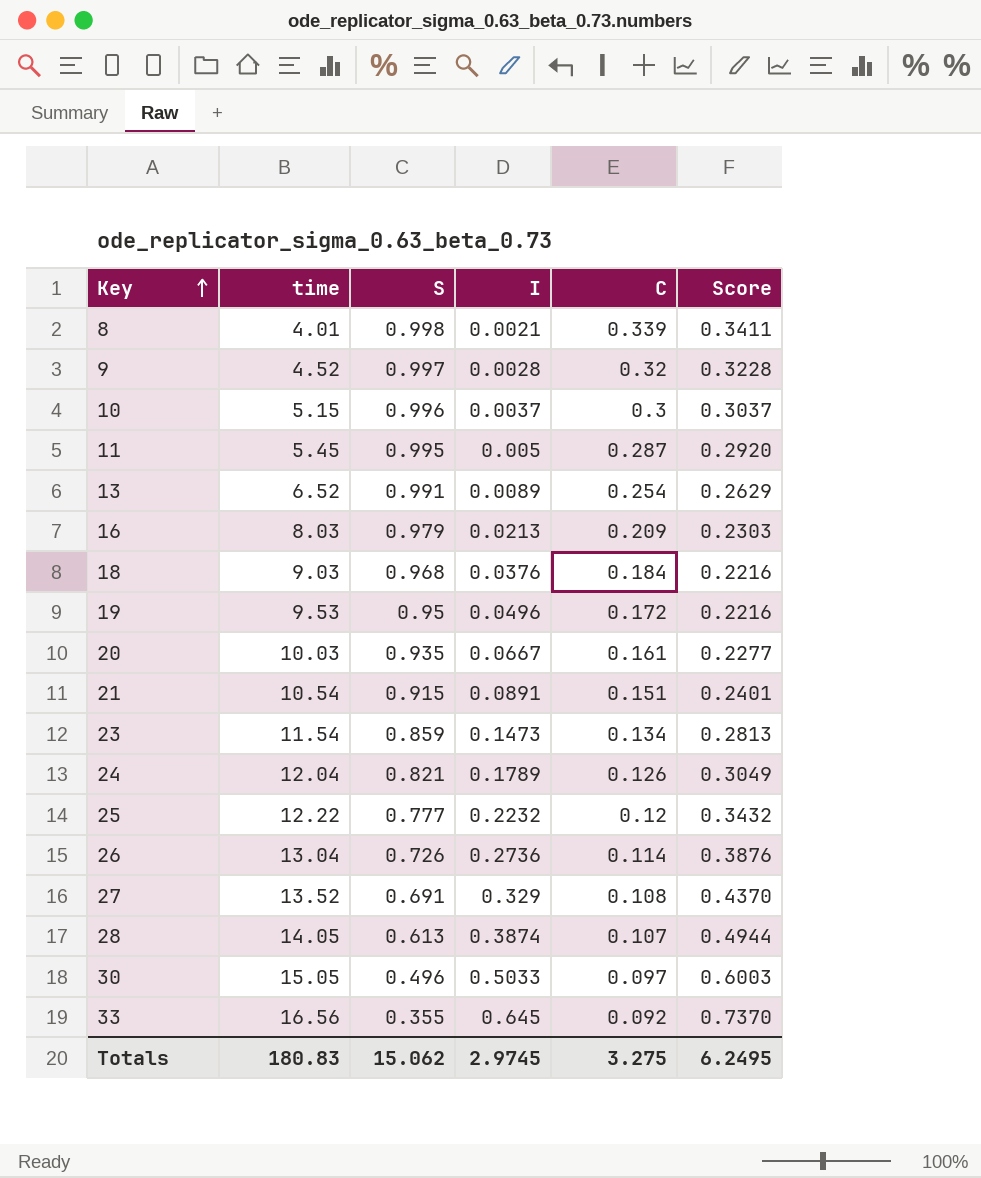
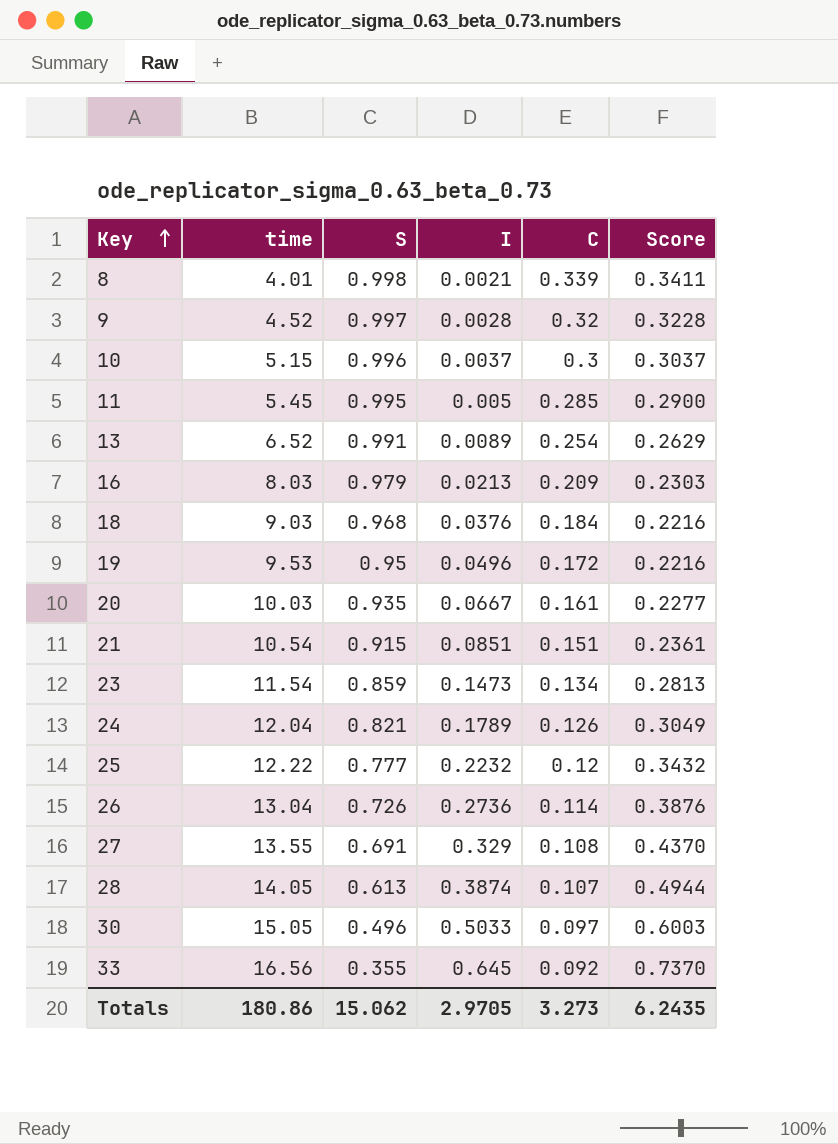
11 | C: 0.287 -> 0.285
11 | Score: 0.2920 -> 0.2900
21 | I: 0.0891 -> 0.0851
21 | Score: 0.2401 -> 0.2361
27 | time: 13.52 -> 13.55
Totals | time: 180.83 -> 180.86
Totals | I: 2.9745 -> 2.9705
Totals | C: 3.275 -> 3.273
Totals | Score: 6.2495 -> 6.2435

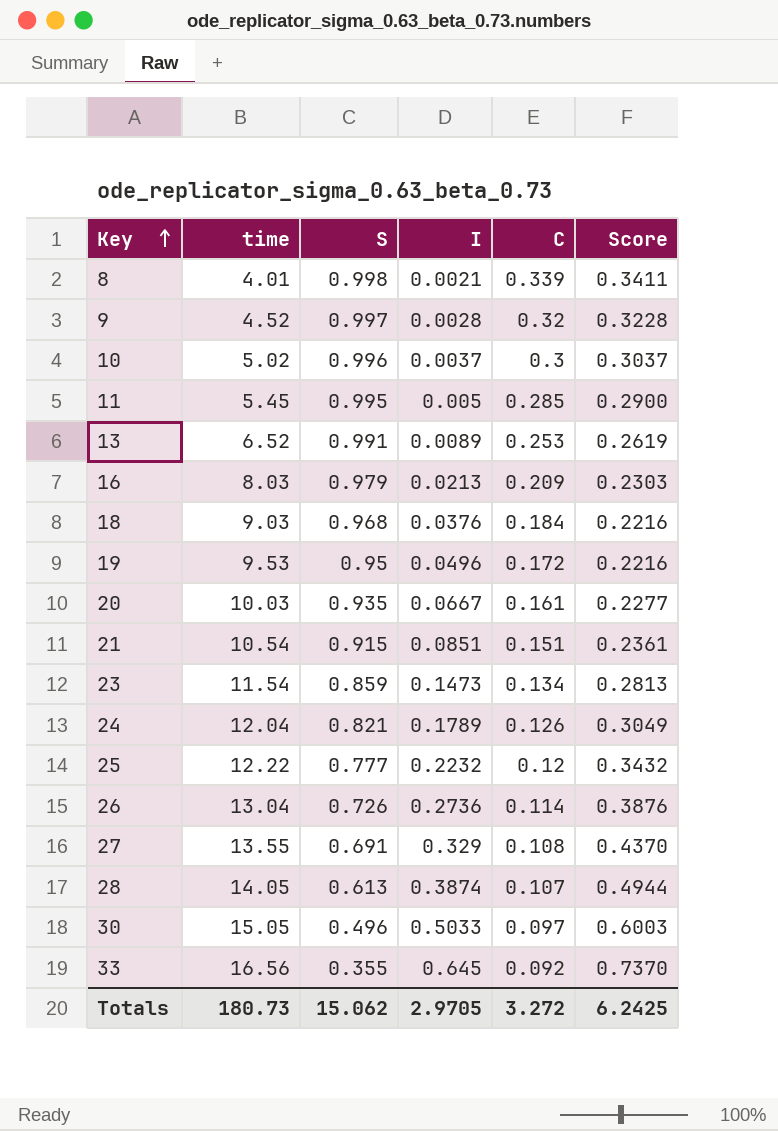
10 | time: 5.15 -> 5.02
13 | C: 0.254 -> 0.253
13 | Score: 0.2629 -> 0.2619
Totals | time: 180.86 -> 180.73
Totals | C: 3.273 -> 3.272
Totals | Score: 6.2435 -> 6.2425

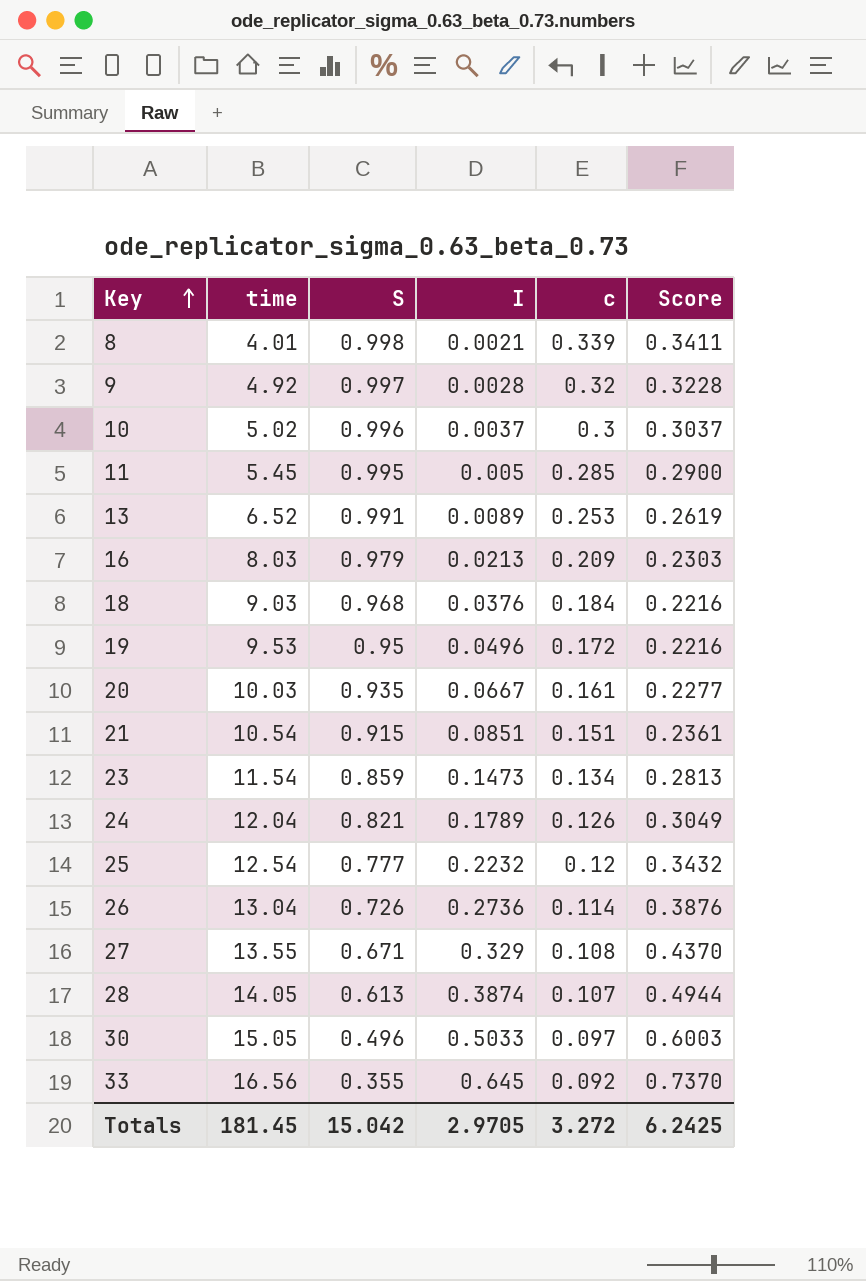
column name: C -> c
9 | time: 4.52 -> 4.92
25 | time: 12.22 -> 12.54
27 | S: 0.691 -> 0.671
Totals | time: 180.73 -> 181.45
Totals | S: 15.062 -> 15.042

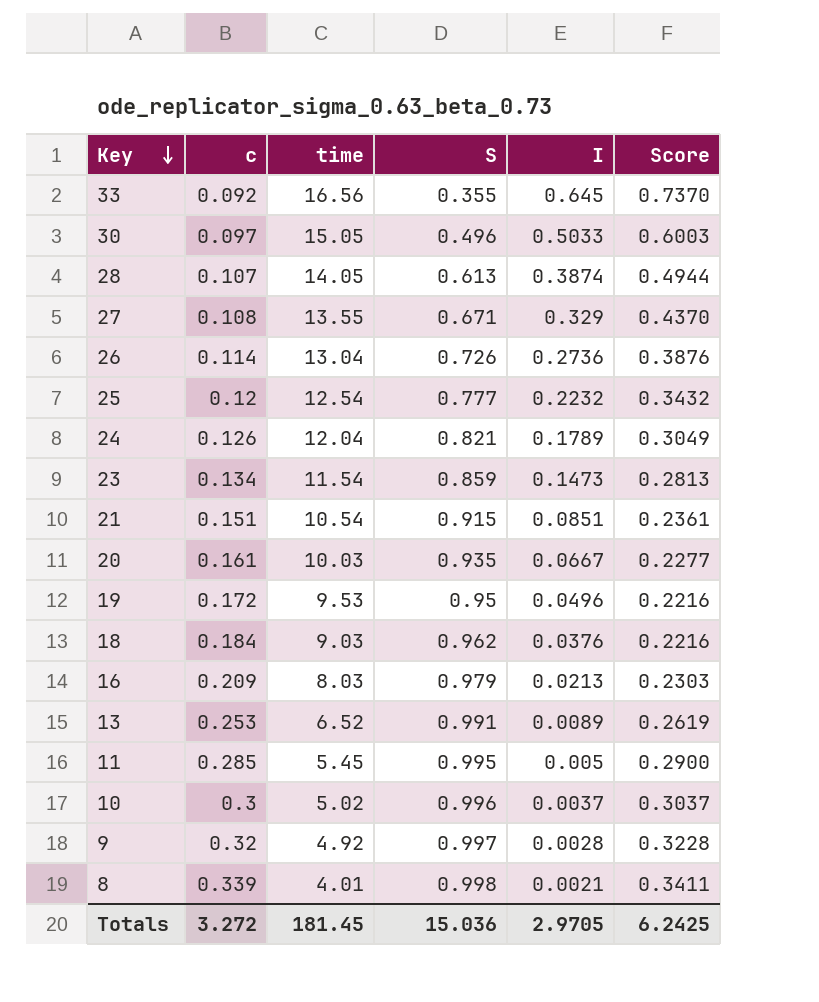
row order: Key ascending -> Key descending
column c | position: 5 -> 2
18 | S: 0.968 -> 0.962
Totals | S: 15.042 -> 15.036

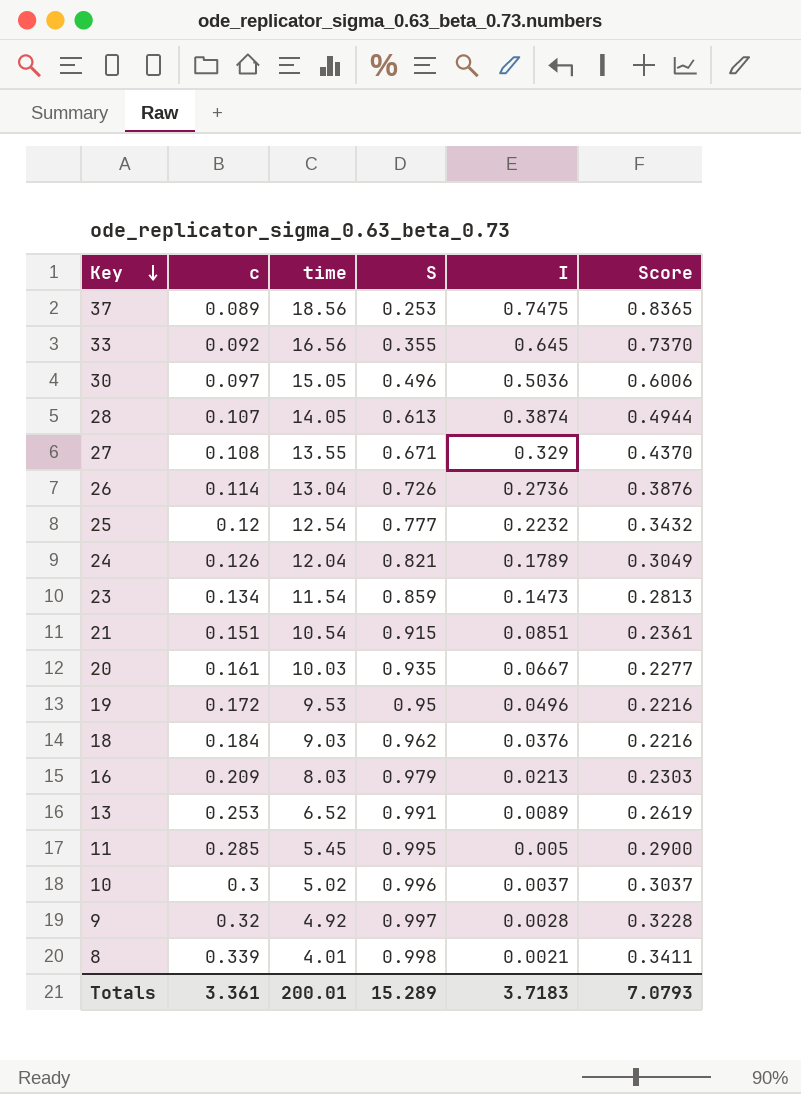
row 37: none -> 0.089 | 18.56 | 0.253 | 0.7475 | 0.8365
30 | I: 0.5033 -> 0.5036
30 | Score: 0.6003 -> 0.6006
Totals | c: 3.272 -> 3.361
Totals | time: 181.45 -> 200.01
Totals | S: 15.036 -> 15.289
Totals | I: 2.9705 -> 3.7183
Totals | Score: 6.2425 -> 7.0793

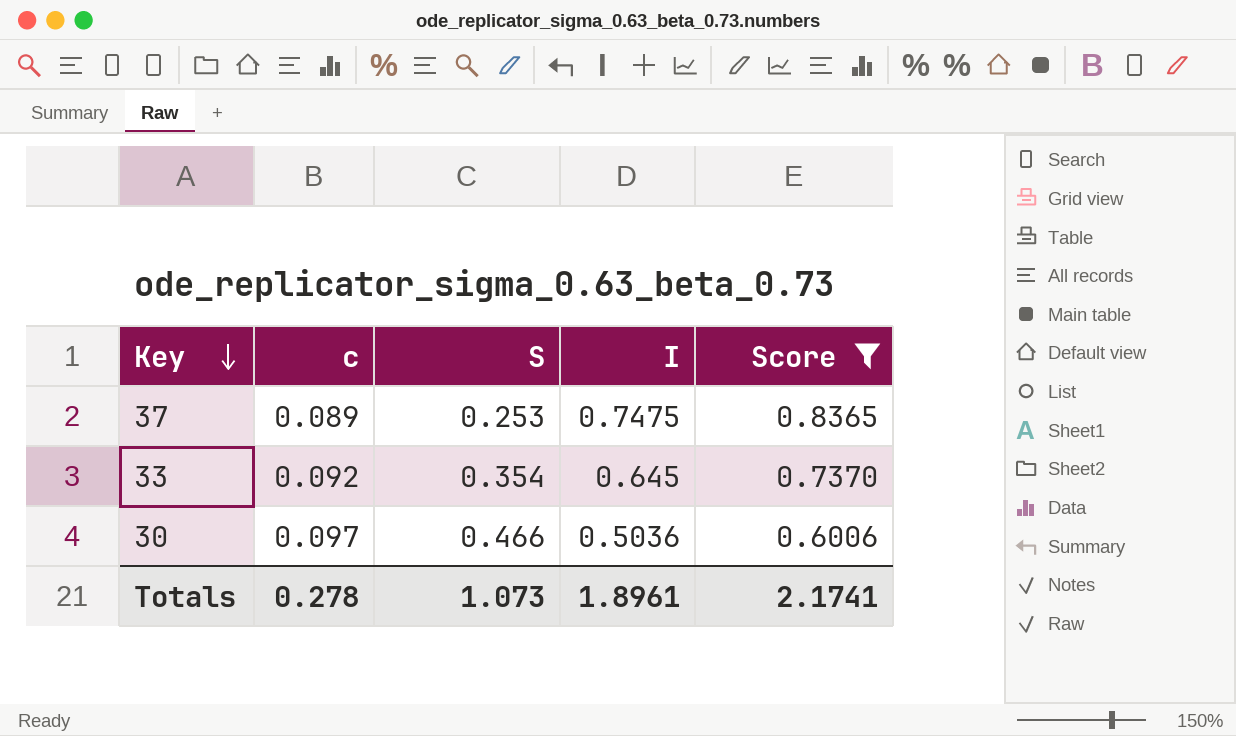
filter: none -> Score >= 0.6006
column time | position: 3 -> none
33 | S: 0.355 -> 0.354
30 | S: 0.496 -> 0.466
Totals | c: 3.361 -> 0.278
Totals | S: 15.289 -> 1.073
Totals | I: 3.7183 -> 1.8961
Totals | Score: 7.0793 -> 2.1741

